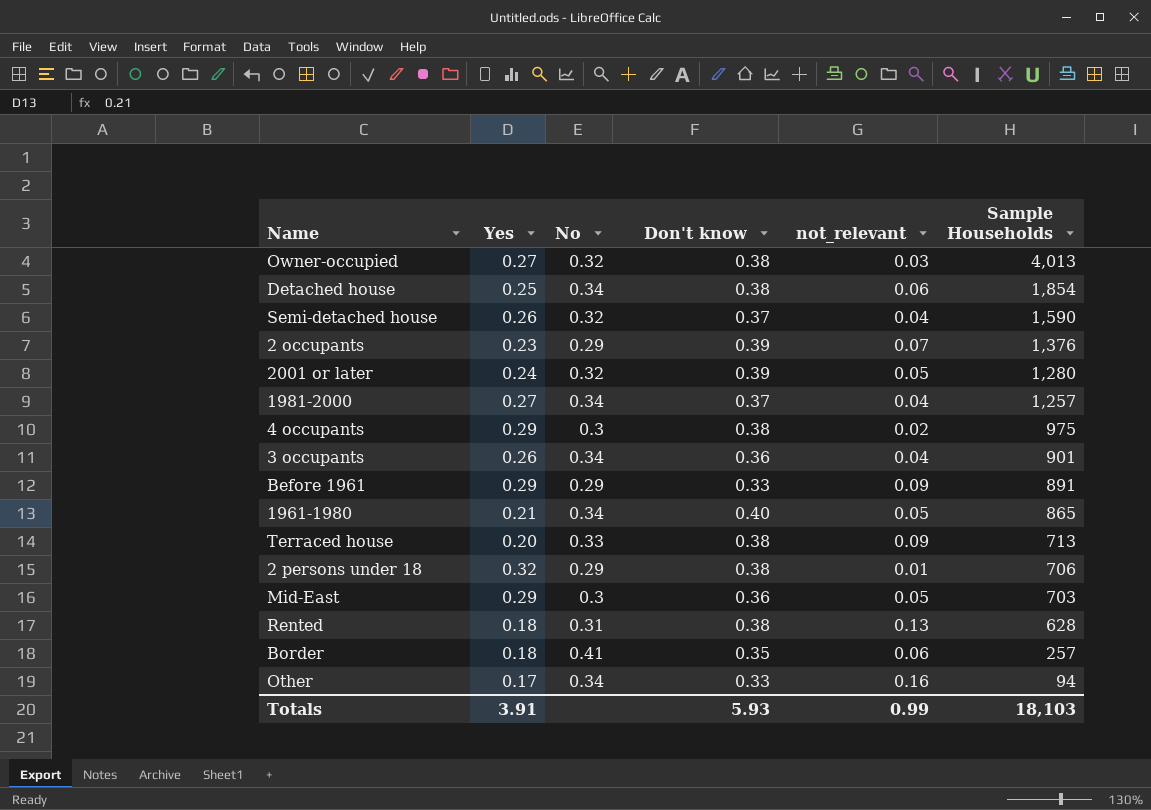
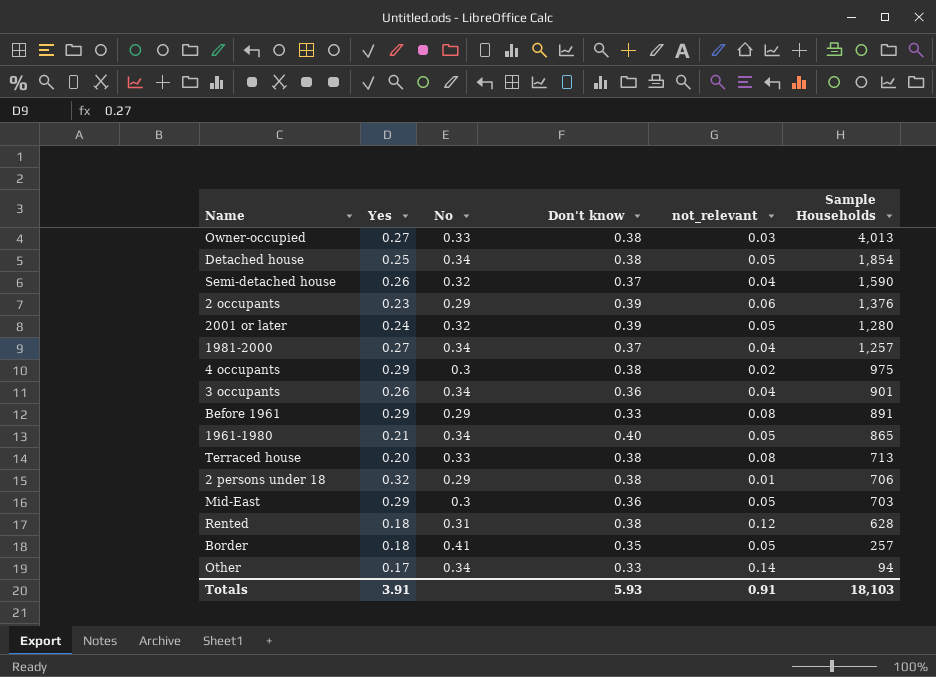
Owner-occupied | No: 0.32 -> 0.33
Detached house | not_relevant: 0.06 -> 0.05
2 occupants | not_relevant: 0.07 -> 0.06
Before 1961 | not_relevant: 0.09 -> 0.08
Terraced house | not_relevant: 0.09 -> 0.08
Rented | not_relevant: 0.13 -> 0.12
Border | not_relevant: 0.06 -> 0.05
Other | not_relevant: 0.16 -> 0.14
Totals | not_relevant: 0.99 -> 0.91

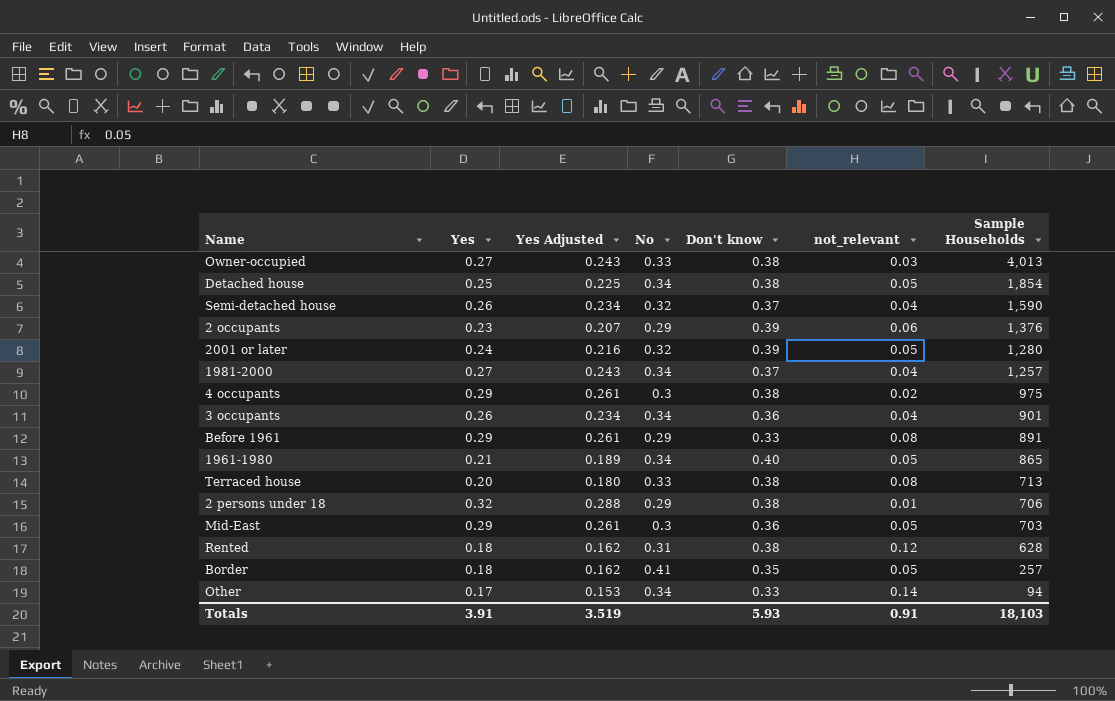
column Yes Adjusted | formula: none -> [Yes] * 0.9

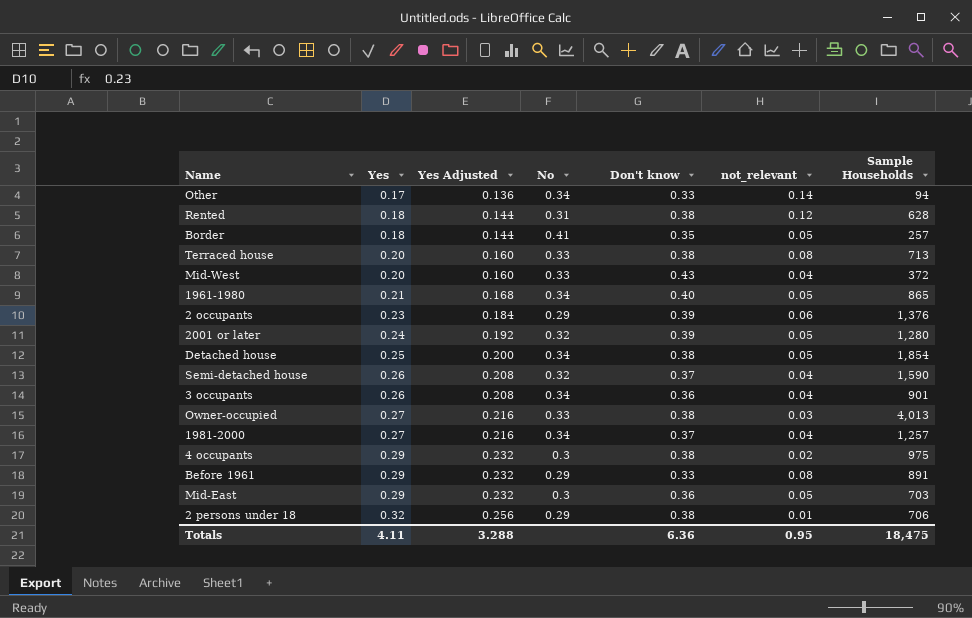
row order: Sample Households descending -> Yes ascending
column Yes Adjusted | formula: [Yes] * 0.9 -> [Yes] * 0.8
row Mid-West: none -> 0.20 | 0.160 | 0.33 | 0.43 | 0.04 | 372
Totals | Yes: 3.91 -> 4.11
Totals | Yes Adjusted: 3.519 -> 3.288
Totals | Don't know: 5.93 -> 6.36
Totals | not_relevant: 0.91 -> 0.95
Totals | Sample Households: 18,103 -> 18,475

